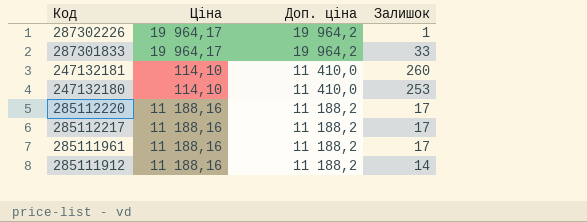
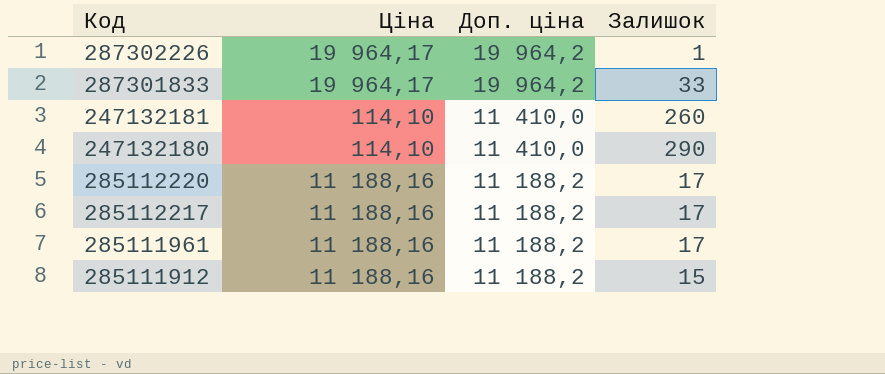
247132180 | Залишок: 253 -> 290
285111912 | Залишок: 14 -> 15

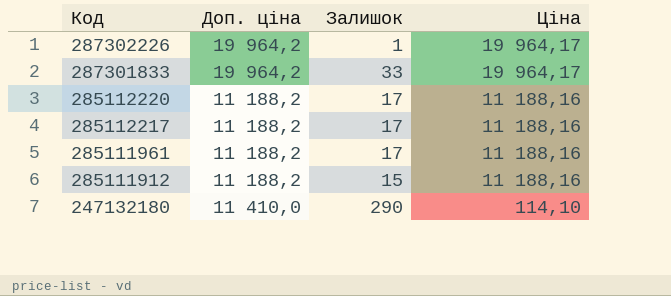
row order: Доп. ціна descending -> Код descending
column Ціна | position: 2 -> 4
row 247132181: 114,10 | 11 410,0 | 260 -> none

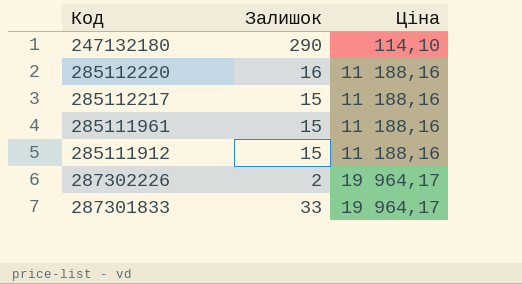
row order: Код descending -> Ціна ascending
column Доп. ціна | position: 2 -> none
285112220 | Залишок: 17 -> 16
285112217 | Залишок: 17 -> 15
285111961 | Залишок: 17 -> 15
287302226 | Залишок: 1 -> 2

